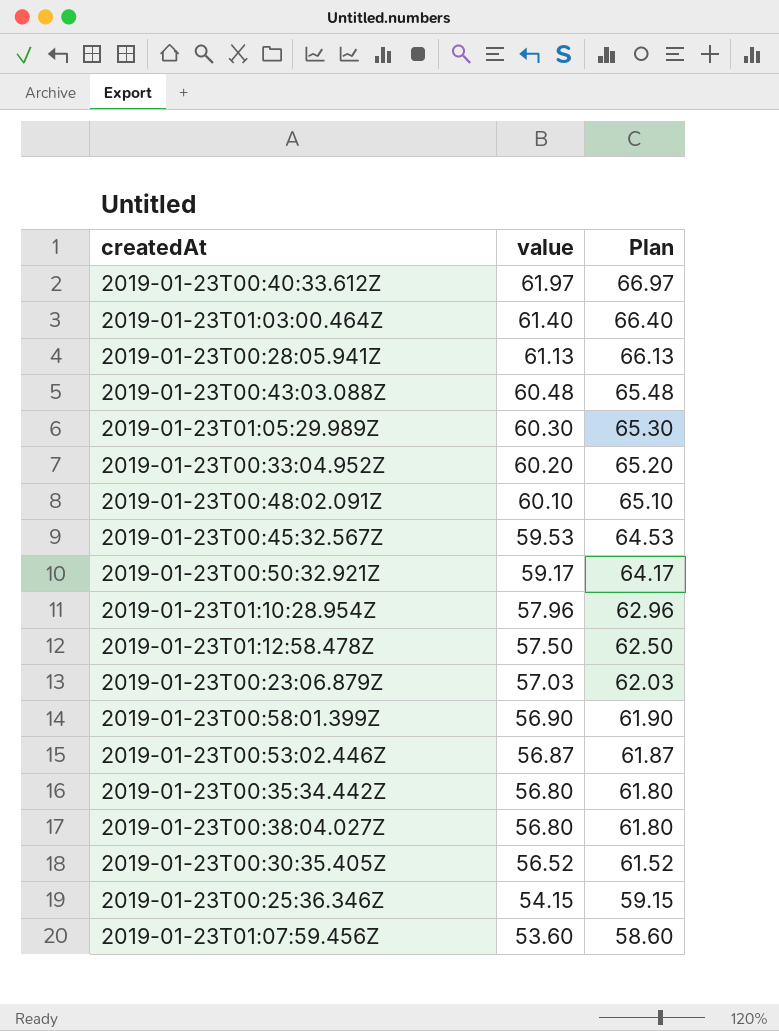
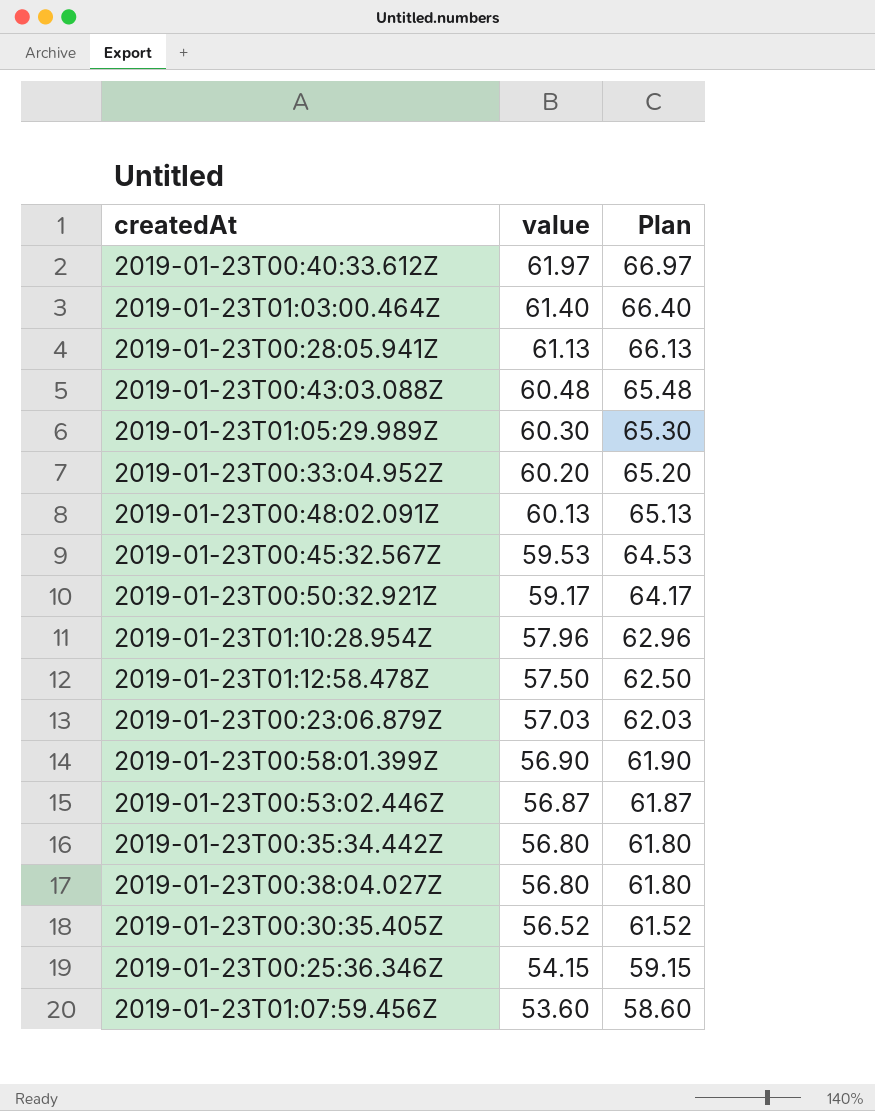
2019-01-23T00:48:02.091Z | value: 60.10 -> 60.13
2019-01-23T00:48:02.091Z | Plan: 65.10 -> 65.13

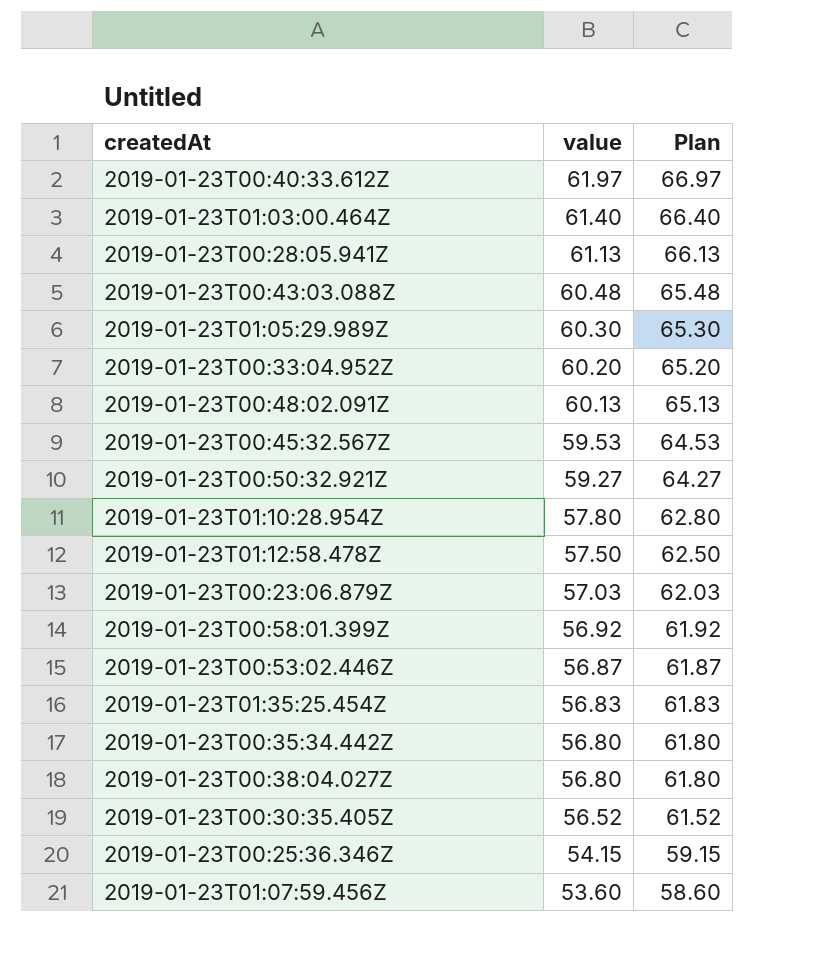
2019-01-23T00:50:32.921Z | value: 59.17 -> 59.27
2019-01-23T00:50:32.921Z | Plan: 64.17 -> 64.27
2019-01-23T01:10:28.954Z | value: 57.96 -> 57.80
2019-01-23T01:10:28.954Z | Plan: 62.96 -> 62.80
2019-01-23T00:58:01.399Z | value: 56.90 -> 56.92
2019-01-23T00:58:01.399Z | Plan: 61.90 -> 61.92
row 2019-01-23T01:35:25.454Z: none -> 56.83 | 61.83

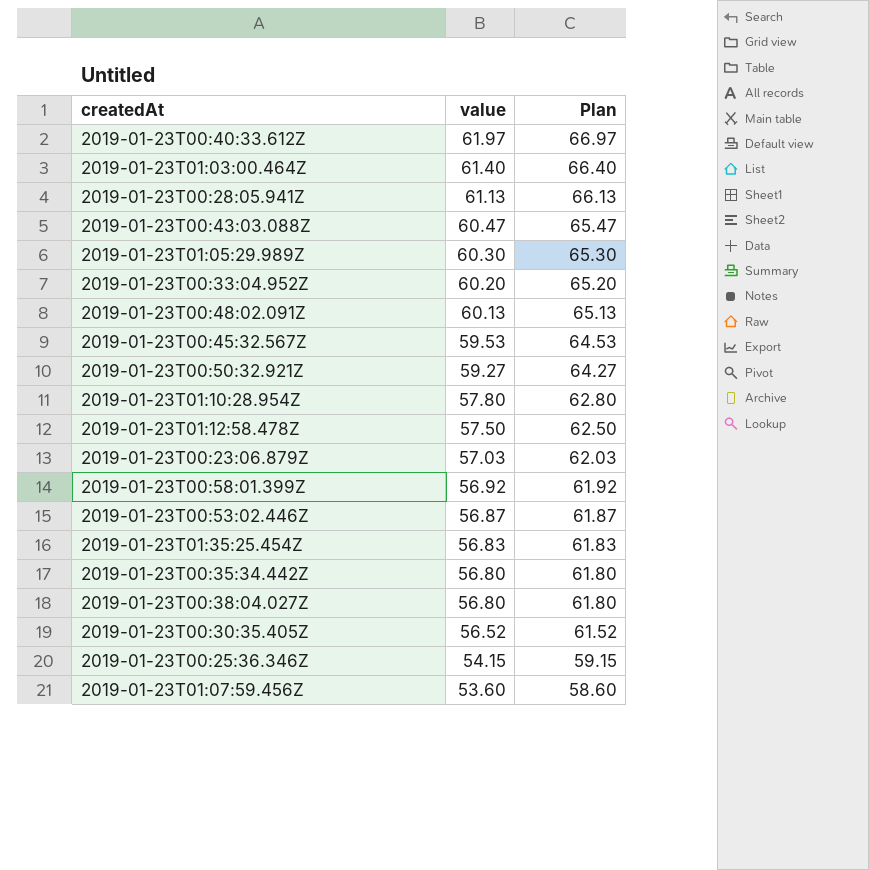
2019-01-23T00:43:03.088Z | value: 60.48 -> 60.47
2019-01-23T00:43:03.088Z | Plan: 65.48 -> 65.47

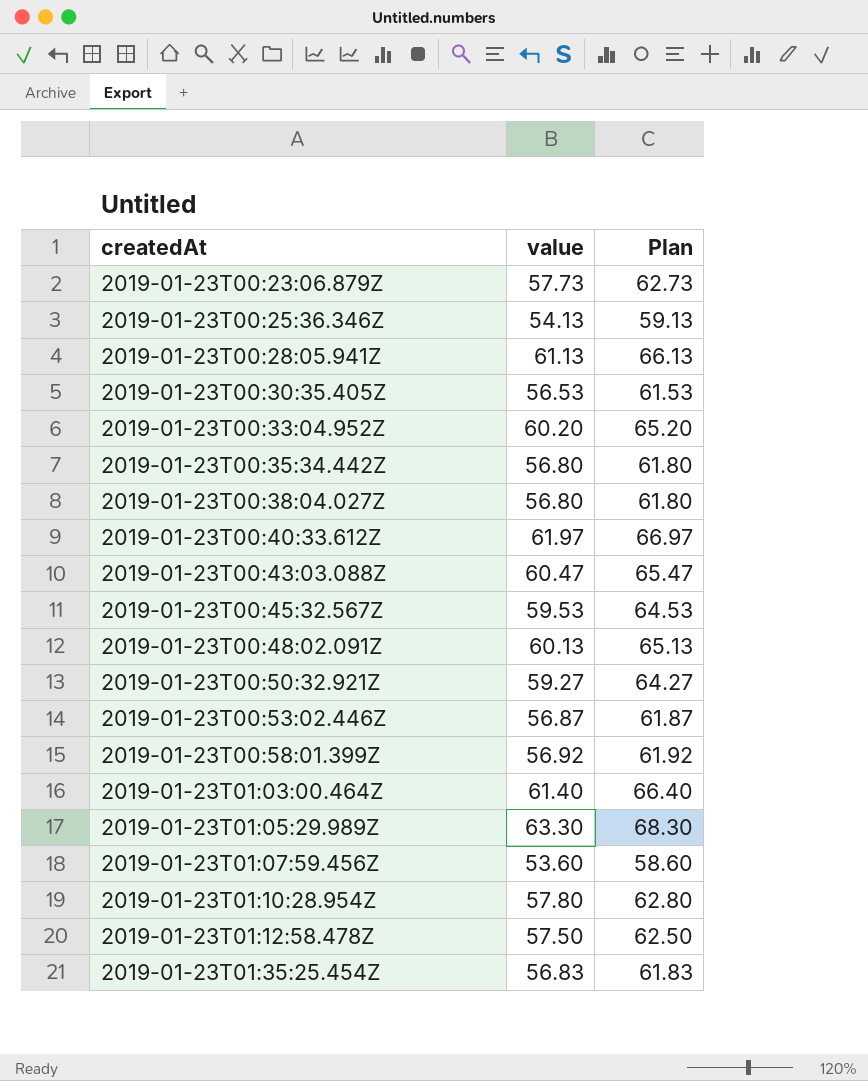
row order: value descending -> createdAt ascending
2019-01-23T00:23:06.879Z | value: 57.03 -> 57.73
2019-01-23T00:23:06.879Z | Plan: 62.03 -> 62.73
2019-01-23T00:25:36.346Z | value: 54.15 -> 54.13
2019-01-23T00:25:36.346Z | Plan: 59.15 -> 59.13
2019-01-23T00:30:35.405Z | value: 56.52 -> 56.53
2019-01-23T00:30:35.405Z | Plan: 61.52 -> 61.53
2019-01-23T01:05:29.989Z | value: 60.30 -> 63.30
2019-01-23T01:05:29.989Z | Plan: 65.30 -> 68.30

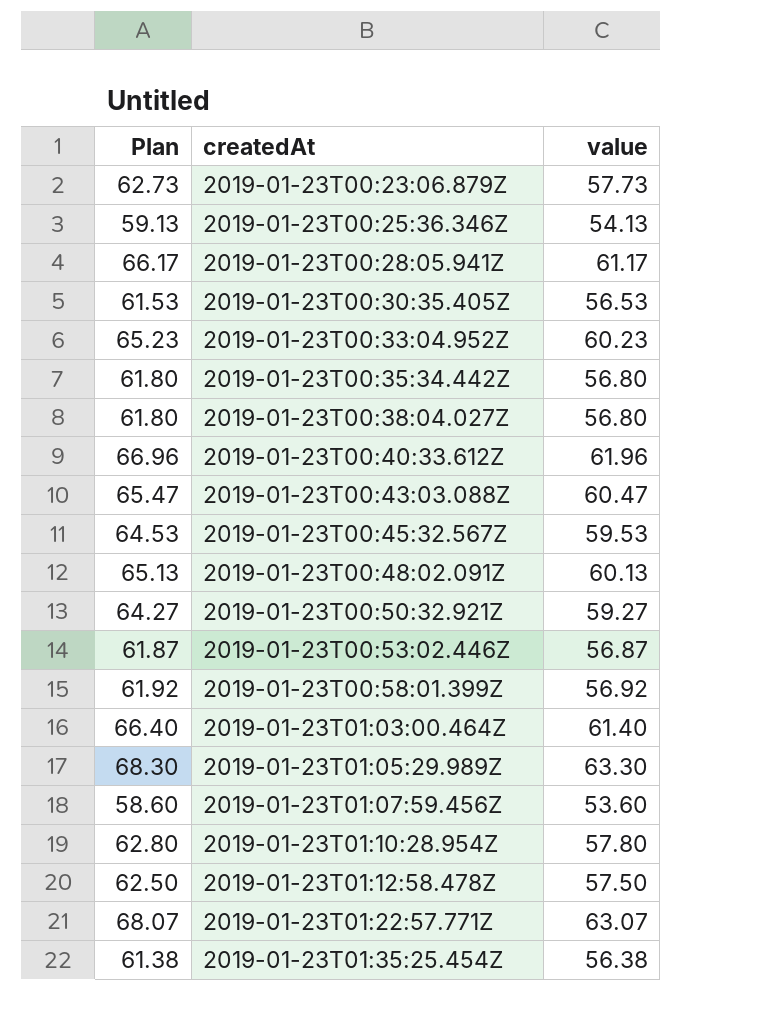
column Plan | position: 3 -> 1
2019-01-23T00:28:05.941Z | Plan: 66.13 -> 66.17
2019-01-23T00:28:05.941Z | value: 61.13 -> 61.17
2019-01-23T00:33:04.952Z | Plan: 65.20 -> 65.23
2019-01-23T00:33:04.952Z | value: 60.20 -> 60.23
2019-01-23T00:40:33.612Z | Plan: 66.97 -> 66.96
2019-01-23T00:40:33.612Z | value: 61.97 -> 61.96
row 2019-01-23T01:22:57.771Z: none -> 68.07 | 63.07
2019-01-23T01:35:25.454Z | Plan: 61.83 -> 61.38
2019-01-23T01:35:25.454Z | value: 56.83 -> 56.38

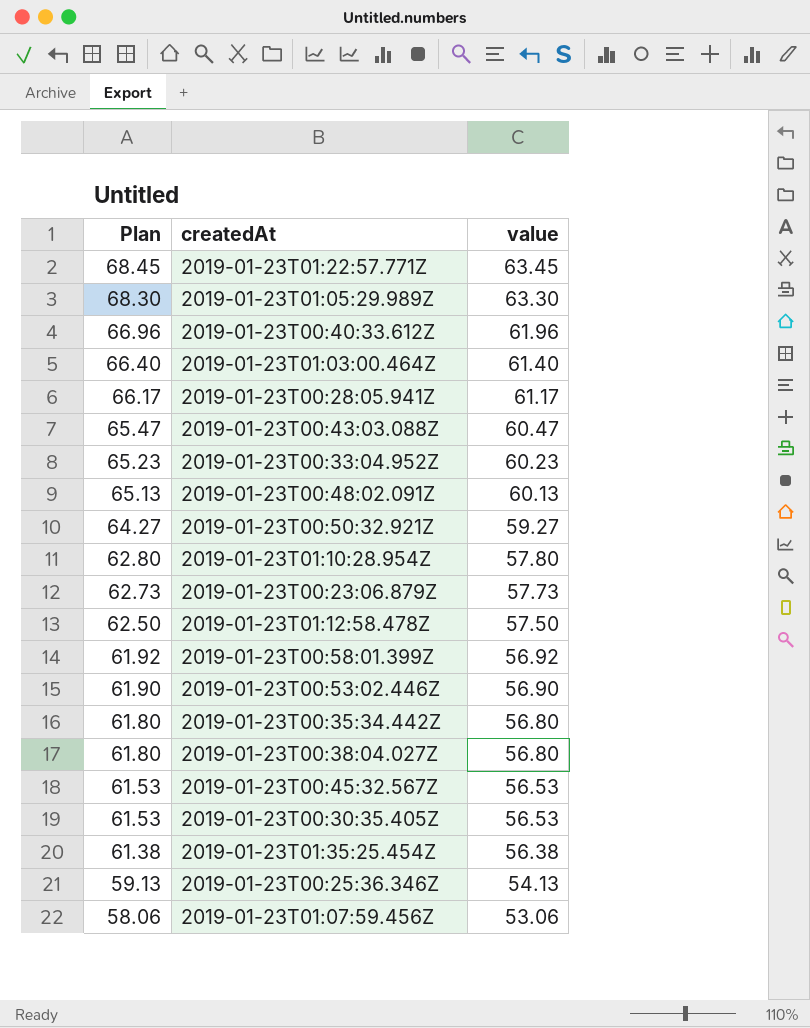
row order: createdAt ascending -> Plan descending
2019-01-23T01:22:57.771Z | Plan: 68.07 -> 68.45
2019-01-23T01:22:57.771Z | value: 63.07 -> 63.45
2019-01-23T00:53:02.446Z | Plan: 61.87 -> 61.90
2019-01-23T00:53:02.446Z | value: 56.87 -> 56.90
2019-01-23T00:45:32.567Z | Plan: 64.53 -> 61.53
2019-01-23T00:45:32.567Z | value: 59.53 -> 56.53
2019-01-23T01:07:59.456Z | Plan: 58.60 -> 58.06
2019-01-23T01:07:59.456Z | value: 53.60 -> 53.06

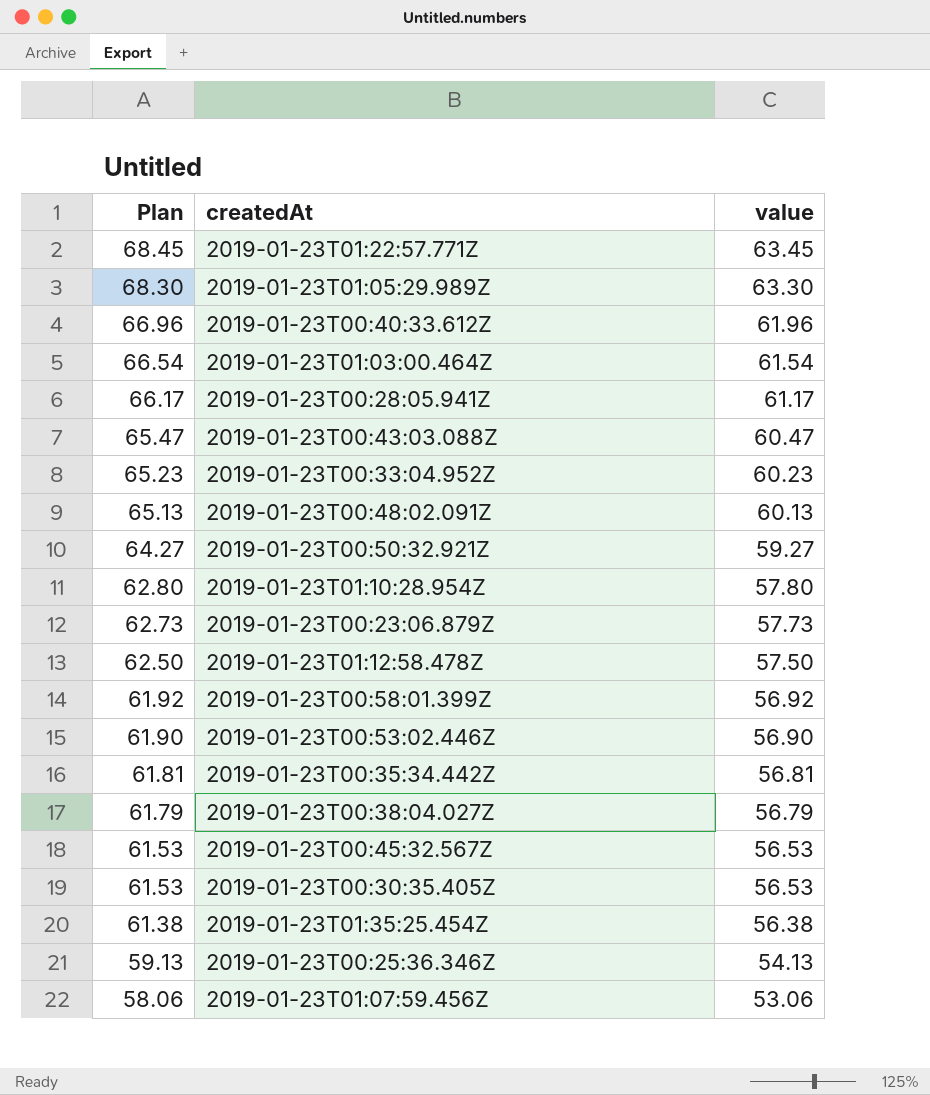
2019-01-23T01:03:00.464Z | Plan: 66.40 -> 66.54
2019-01-23T01:03:00.464Z | value: 61.40 -> 61.54
2019-01-23T00:35:34.442Z | Plan: 61.80 -> 61.81
2019-01-23T00:35:34.442Z | value: 56.80 -> 56.81
2019-01-23T00:38:04.027Z | Plan: 61.80 -> 61.79
2019-01-23T00:38:04.027Z | value: 56.80 -> 56.79

